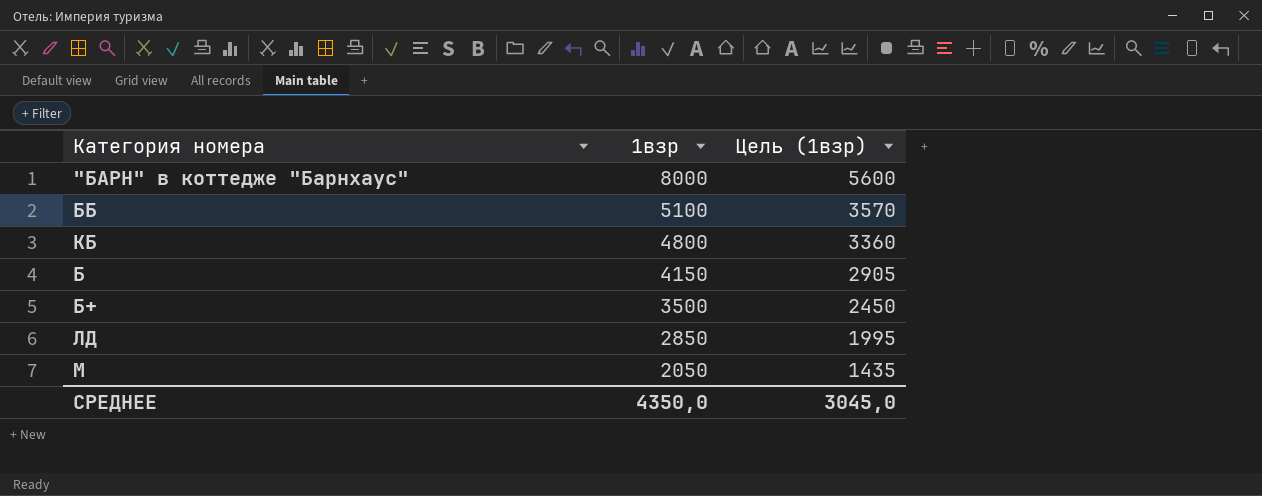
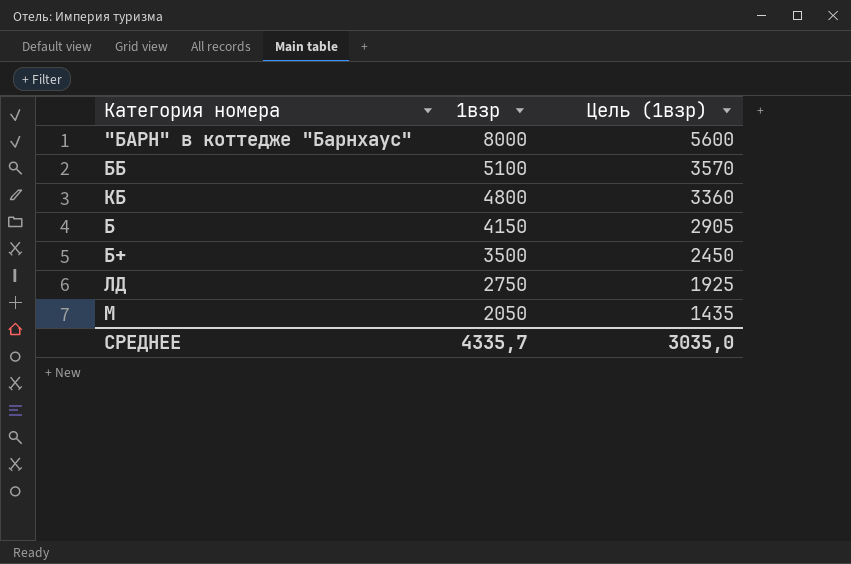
ЛД | 1взр: 2850 -> 2750
ЛД | Цель (1взр): 1995 -> 1925
СРЕДНЕЕ | 1взр: 4350,0 -> 4335,7
СРЕДНЕЕ | Цель (1взр): 3045,0 -> 3035,0

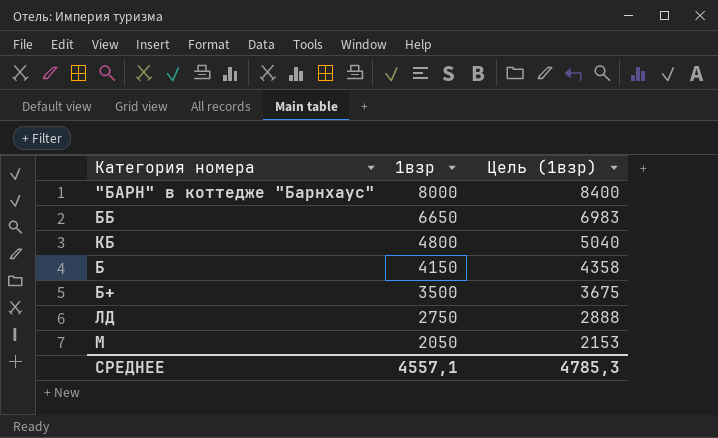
column Цель (1взр) | formula: [1взр] * 0,7 -> [1взр] * 1,05
ББ | 1взр: 5100 -> 6650
СРЕДНЕЕ | 1взр: 4335,7 -> 4557,1
СРЕДНЕЕ | Цель (1взр): 3035,0 -> 4785,3

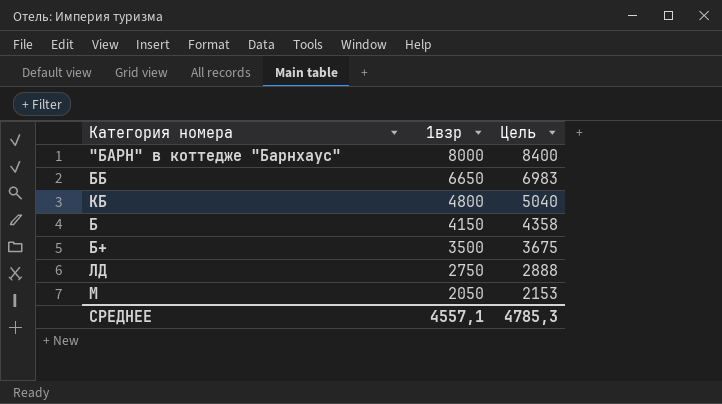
column name: Цель (1взр) -> Цель

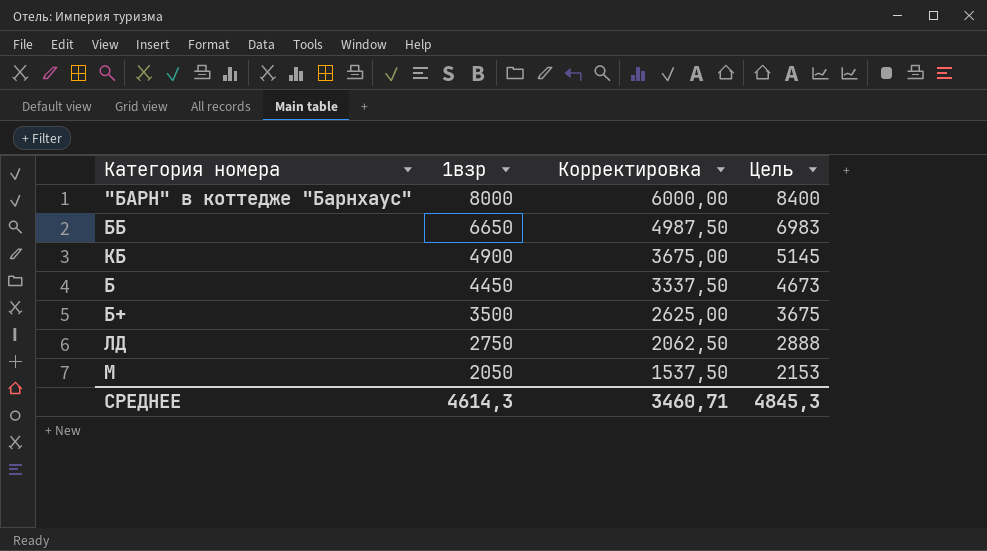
column Корректировка | formula: none -> [1взр] * 0,75
КБ | 1взр: 4800 -> 4900
КБ | Цель: 5040 -> 5145
Б | 1взр: 4150 -> 4450
Б | Цель: 4358 -> 4673
СРЕДНЕЕ | 1взр: 4557,1 -> 4614,3
СРЕДНЕЕ | Цель: 4785,3 -> 4845,3

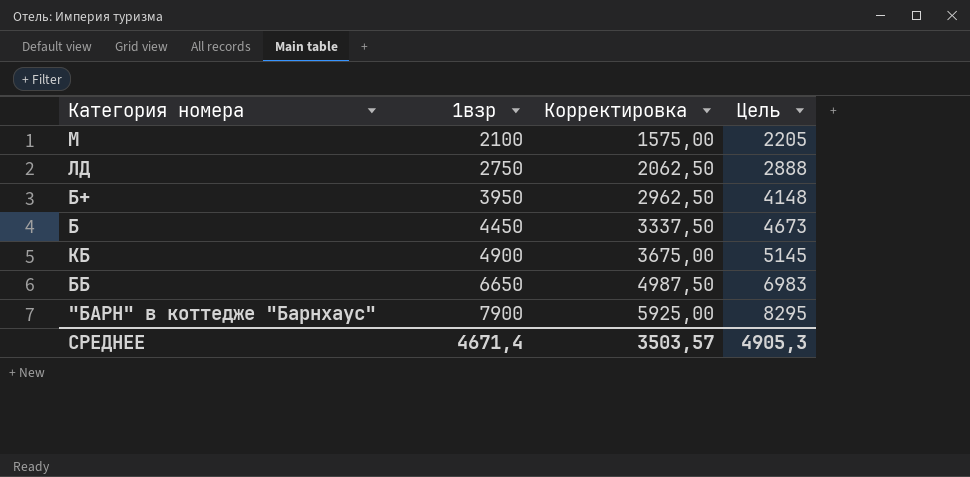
row order: 1взр descending -> 1взр ascending
М | 1взр: 2050 -> 2100
М | Корректировка: 1537,50 -> 1575,00
М | Цель: 2153 -> 2205
Б+ | 1взр: 3500 -> 3950
Б+ | Корректировка: 2625,00 -> 2962,50
Б+ | Цель: 3675 -> 4148
"БАРН" в коттедже "Барнхаус" | 1взр: 8000 -> 7900
"БАРН" в коттедже "Барнхаус" | Корректировка: 6000,00 -> 5925,00
"БАРН" в коттедже "Барнхаус" | Цель: 8400 -> 8295
СРЕДНЕЕ | 1взр: 4614,3 -> 4671,4
СРЕДНЕЕ | Корректировка: 3460,71 -> 3503,57
СРЕДНЕЕ | Цель: 4845,3 -> 4905,3

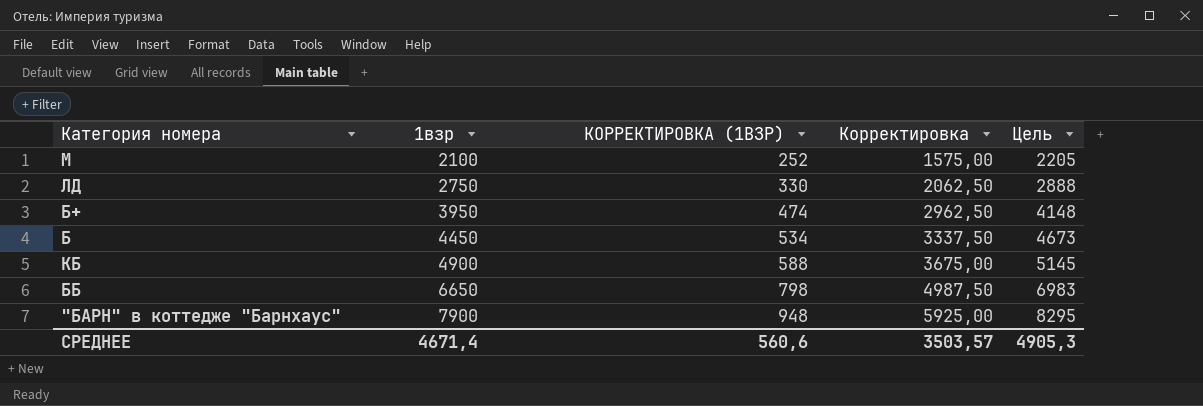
column КОРРЕКТИРОВКА (1ВЗР) | formula: none -> [1взр] * 0,12

